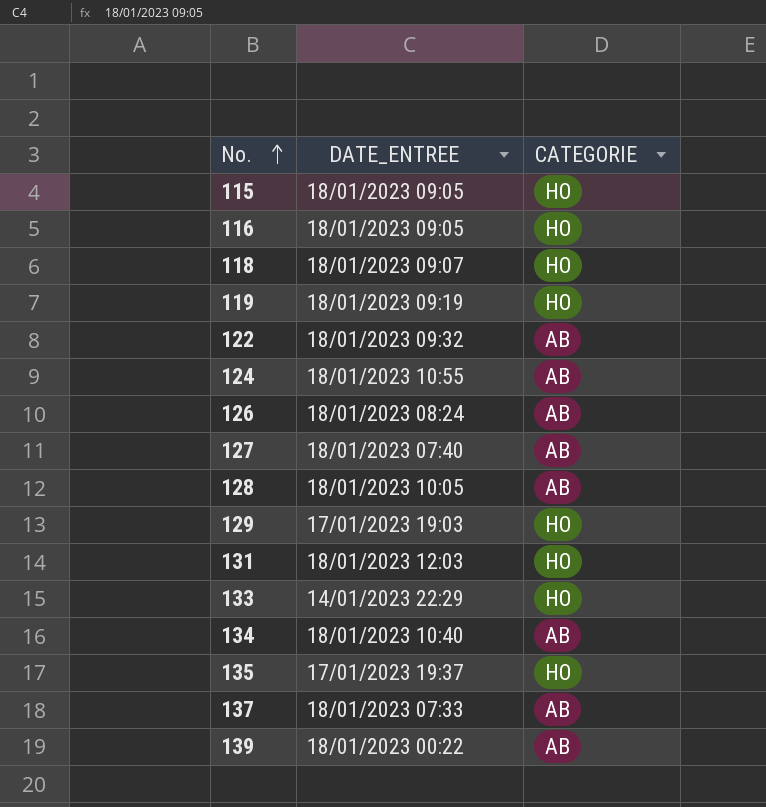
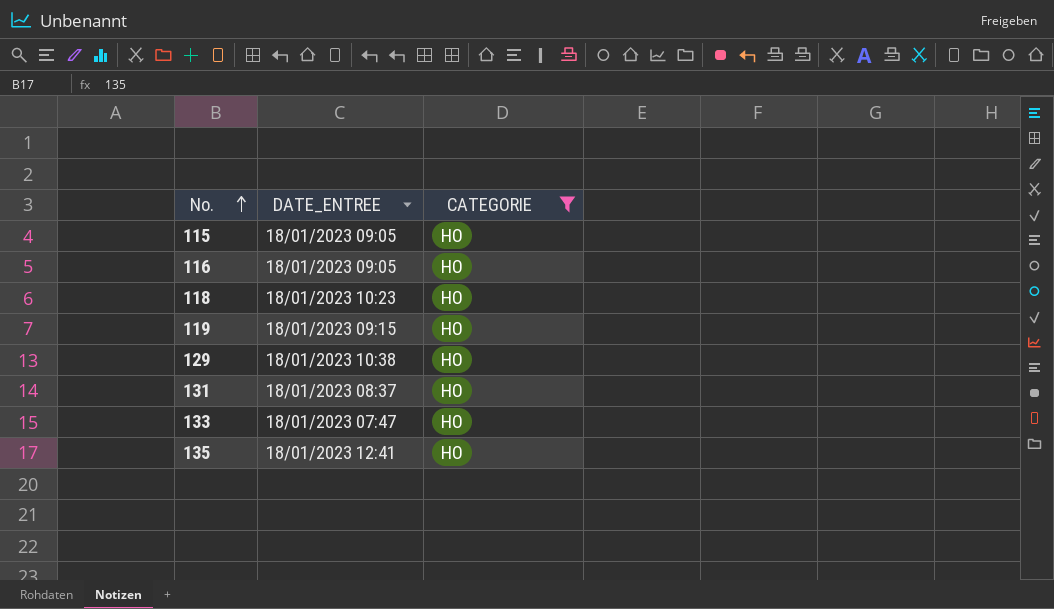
filter: none -> CATEGORIE = HO
118 | DATE_ENTREE: 18/01/2023 09:07 -> 18/01/2023 10:23
119 | DATE_ENTREE: 18/01/2023 09:19 -> 18/01/2023 09:15
129 | DATE_ENTREE: 17/01/2023 19:03 -> 18/01/2023 10:38
131 | DATE_ENTREE: 18/01/2023 12:03 -> 18/01/2023 08:37
133 | DATE_ENTREE: 14/01/2023 22:29 -> 18/01/2023 07:47
135 | DATE_ENTREE: 17/01/2023 19:37 -> 18/01/2023 12:41

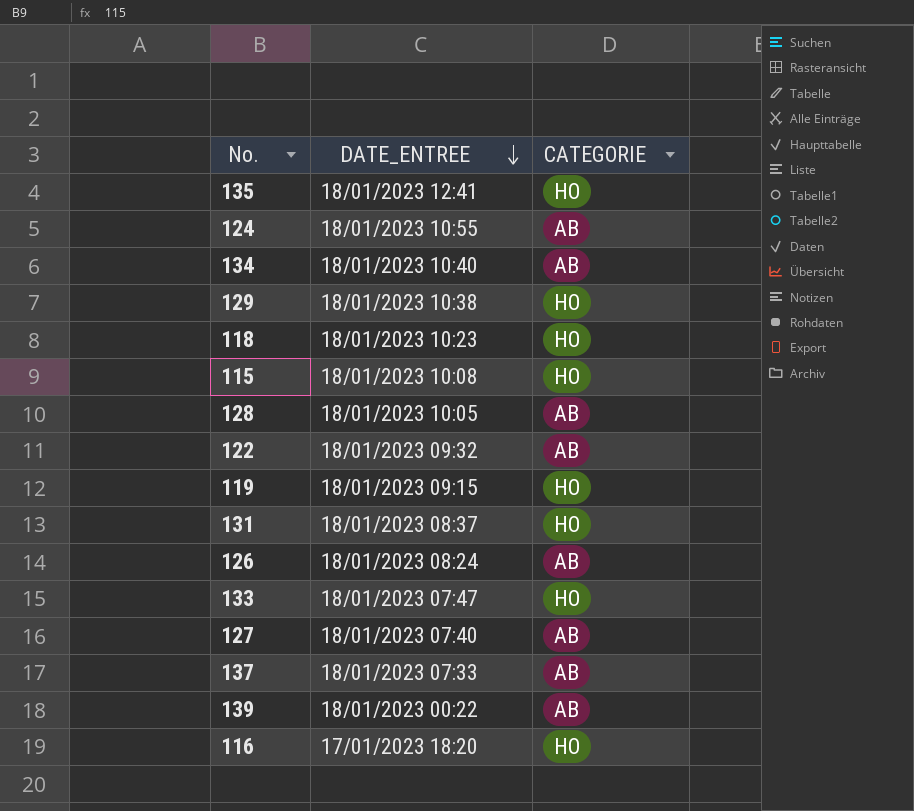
filter: CATEGORIE = HO -> none
row order: No. ascending -> DATE_ENTREE descending
115 | DATE_ENTREE: 18/01/2023 09:05 -> 18/01/2023 10:08
116 | DATE_ENTREE: 18/01/2023 09:05 -> 17/01/2023 18:20

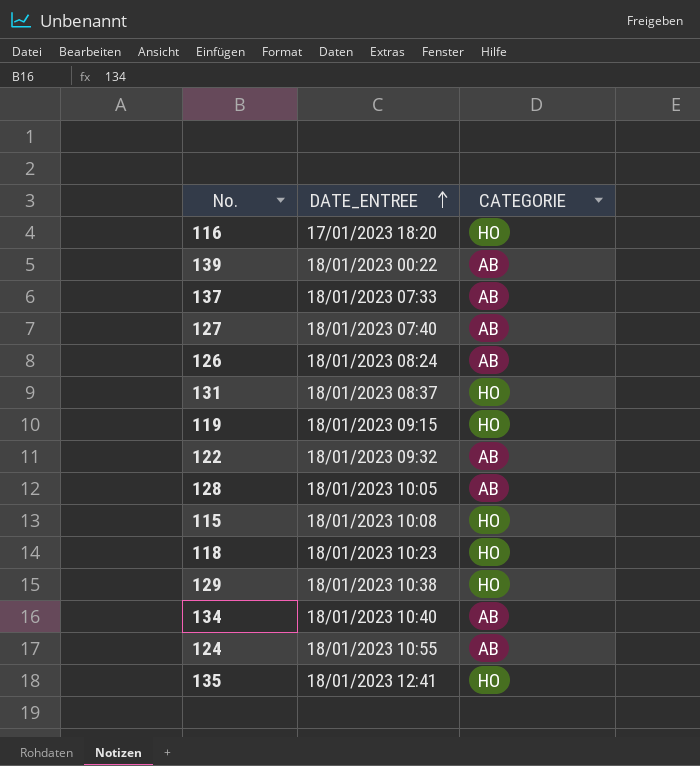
row order: DATE_ENTREE descending -> DATE_ENTREE ascending
row 133: 18/01/2023 07:47 | HO -> none

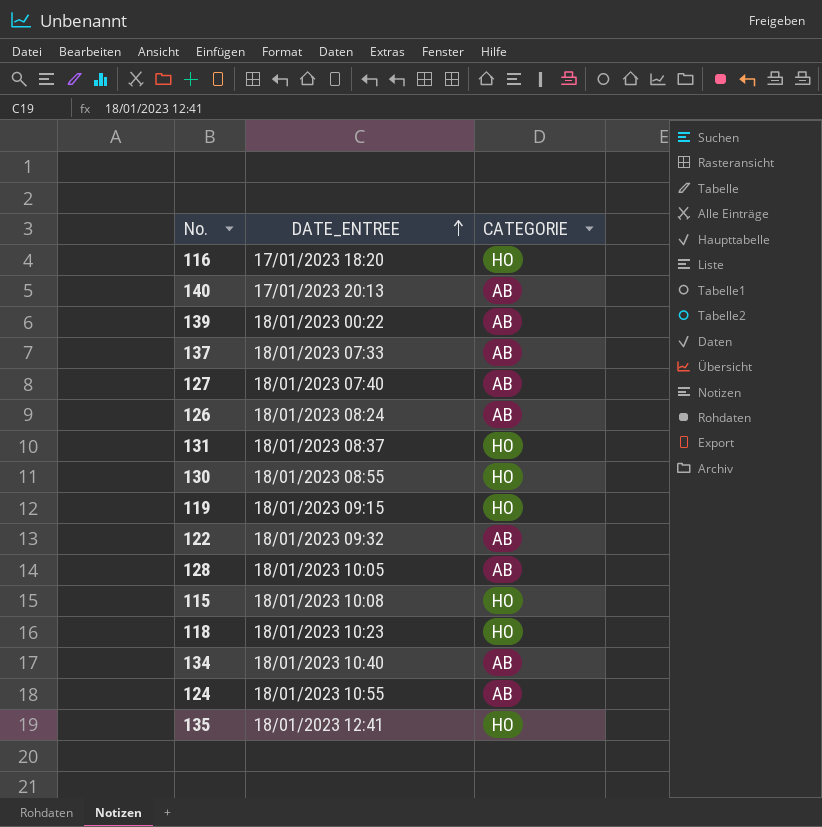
row 129: 18/01/2023 10:38 | HO -> none
row 140: none -> 17/01/2023 20:13 | AB
row 130: none -> 18/01/2023 08:55 | HO

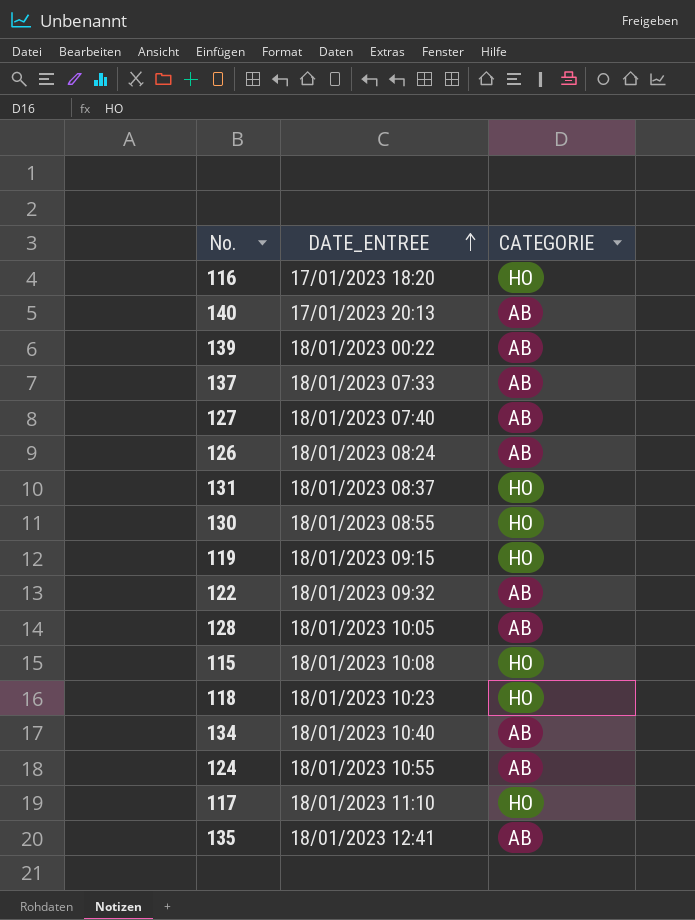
row 117: none -> 18/01/2023 11:10 | HO
135 | CATEGORIE: HO -> AB

